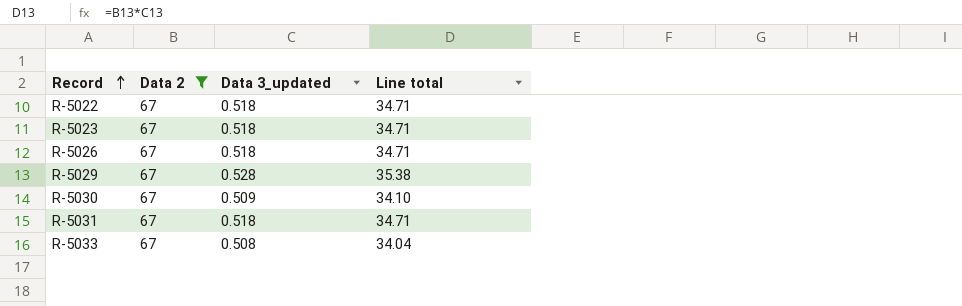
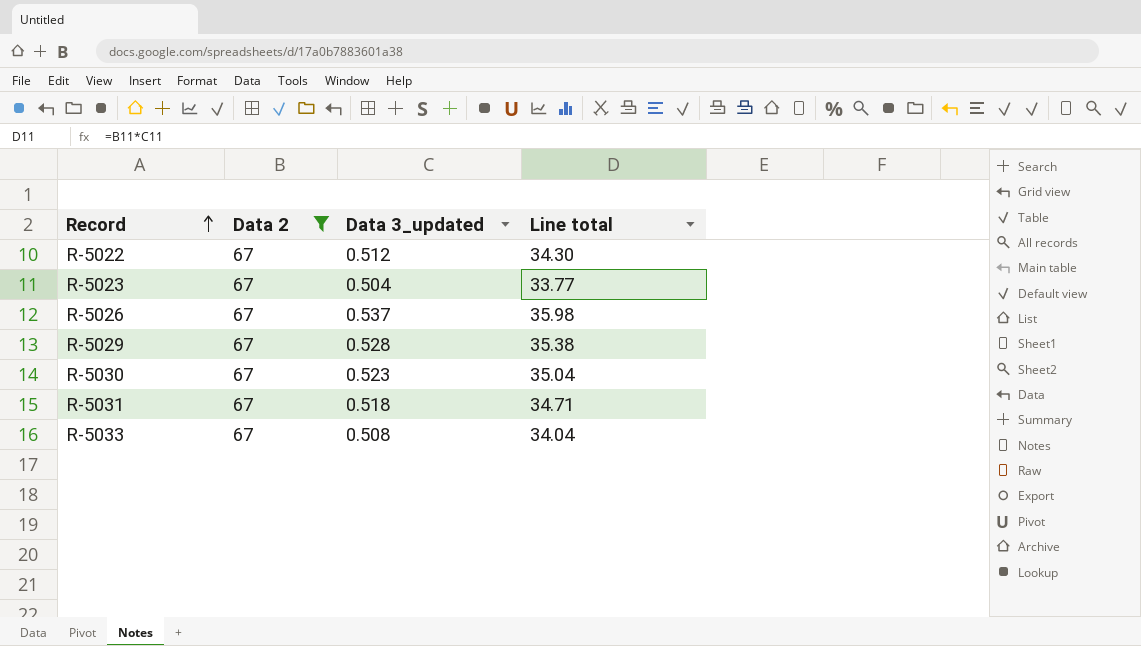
R-5022 | Data 3_updated: 0.518 -> 0.512
R-5022 | Line total: 34.71 -> 34.30
R-5023 | Data 3_updated: 0.518 -> 0.504
R-5023 | Line total: 34.71 -> 33.77
R-5026 | Data 3_updated: 0.518 -> 0.537
R-5026 | Line total: 34.71 -> 35.98
R-5030 | Data 3_updated: 0.509 -> 0.523
R-5030 | Line total: 34.10 -> 35.04

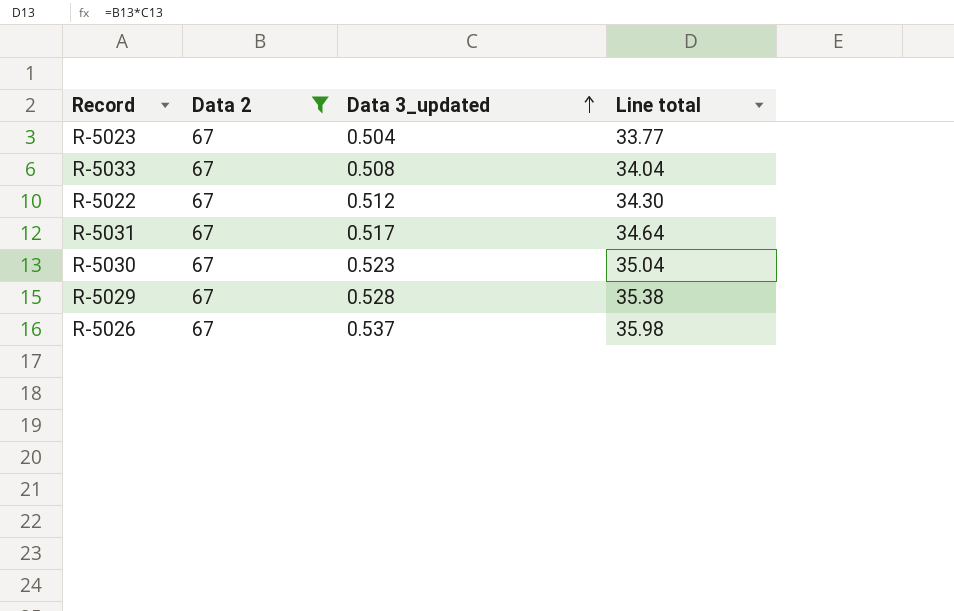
row order: Record ascending -> Data 3_updated ascending
R-5031 | Data 3_updated: 0.518 -> 0.517
R-5031 | Line total: 34.71 -> 34.64

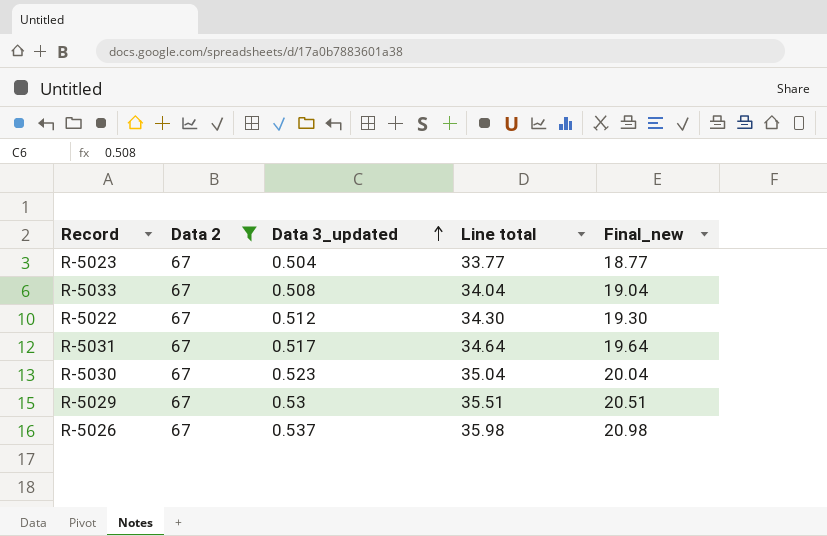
column Final_new | formula: none -> [Line total] - 15
R-5029 | Data 3_updated: 0.528 -> 0.53
R-5029 | Line total: 35.38 -> 35.51

